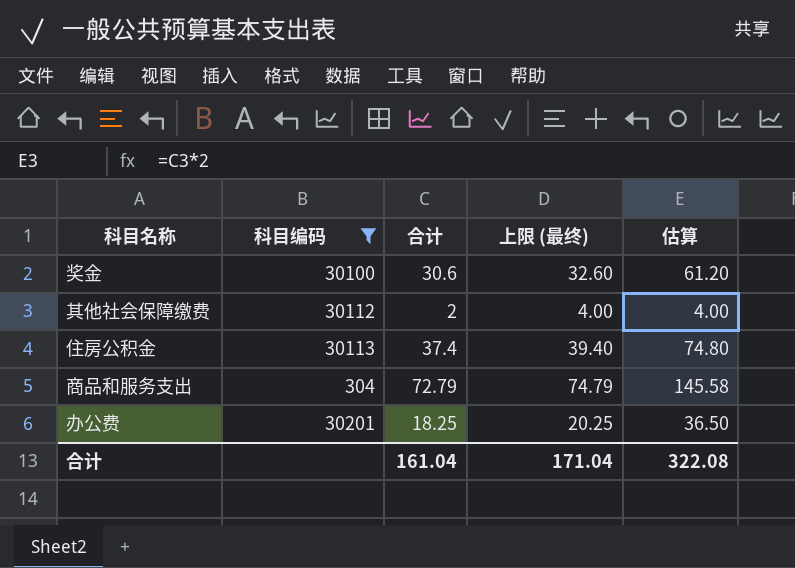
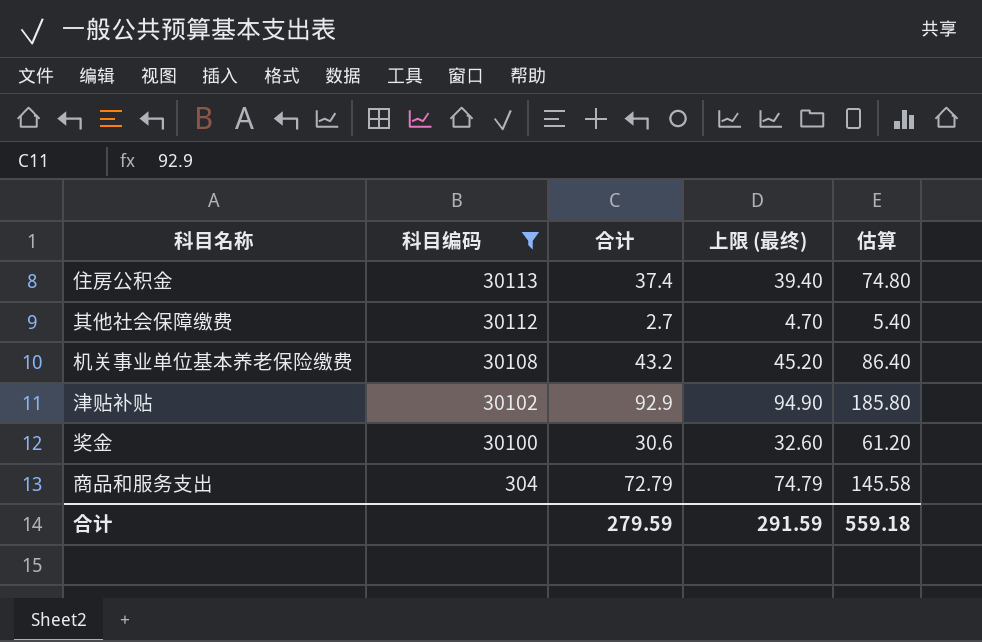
row order: none -> 科目编码 descending
row 办公费: 30201 | 18.25 | 20.25 | 36.50 -> none
其他社会保障缴费 | 合计: 2 -> 2.7
其他社会保障缴费 | 上限 (最终): 4.00 -> 4.70
其他社会保障缴费 | 估算: 4.00 -> 5.40
row 机关事业单位基本养老保险缴费: none -> 30108 | 43.2 | 45.20 | 86.40
row 津贴补贴: none -> 30102 | 92.9 | 94.90 | 185.80
合计 | 合计: 161.04 -> 279.59
合计 | 上限 (最终): 171.04 -> 291.59
合计 | 估算: 322.08 -> 559.18

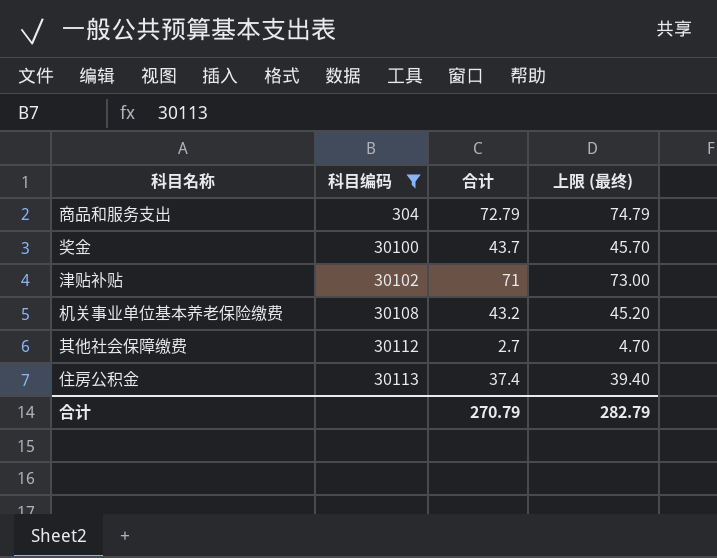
row order: 科目编码 descending -> 科目编码 ascending
column 估算 | formula: [合计] * 2 -> none
奖金 | 合计: 30.6 -> 43.7
奖金 | 上限 (最终): 32.60 -> 45.70
津贴补贴 | 合计: 92.9 -> 71
津贴补贴 | 上限 (最终): 94.90 -> 73.00
合计 | 合计: 279.59 -> 270.79
合计 | 上限 (最终): 291.59 -> 282.79

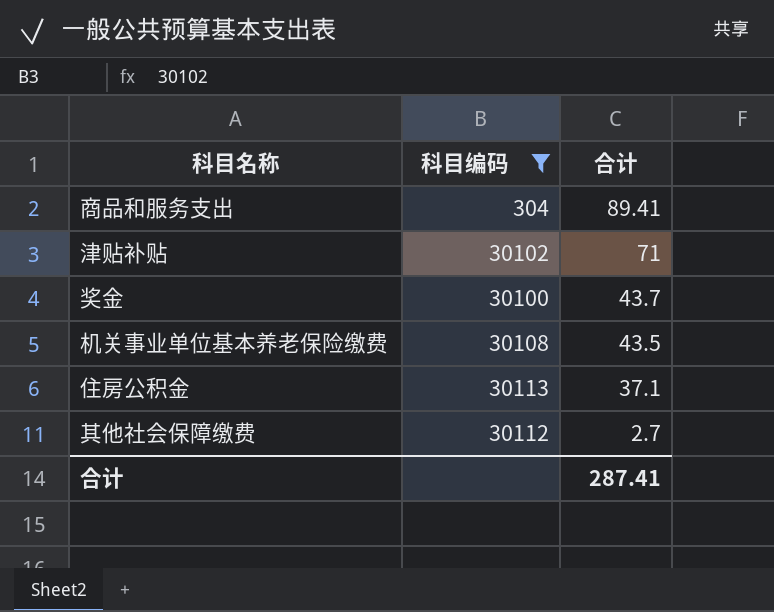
row order: 科目编码 ascending -> 合计 descending
column 上限 (最终) | formula: [合计] + 2 -> none
商品和服务支出 | 合计: 72.79 -> 89.41
机关事业单位基本养老保险缴费 | 合计: 43.2 -> 43.5
住房公积金 | 合计: 37.4 -> 37.1
合计 | 合计: 270.79 -> 287.41

